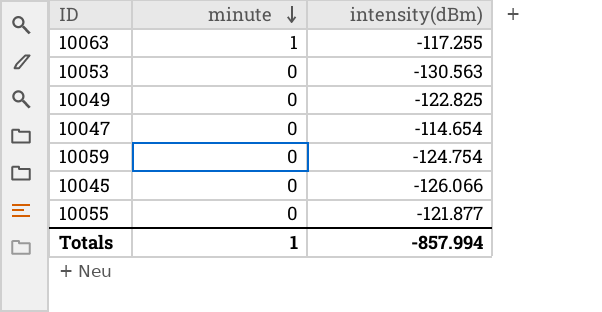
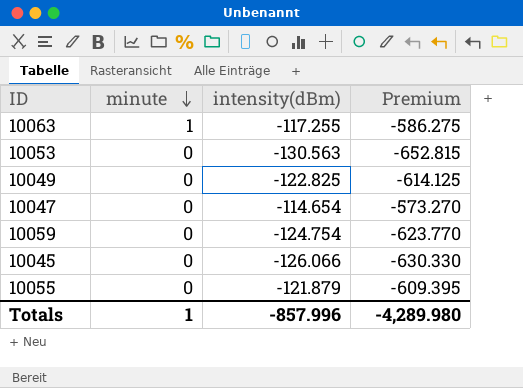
column Premium | formula: none -> [intensity(dBm)] * 5
10055 | intensity(dBm): -121.877 -> -121.879
Totals | intensity(dBm): -857.994 -> -857.996

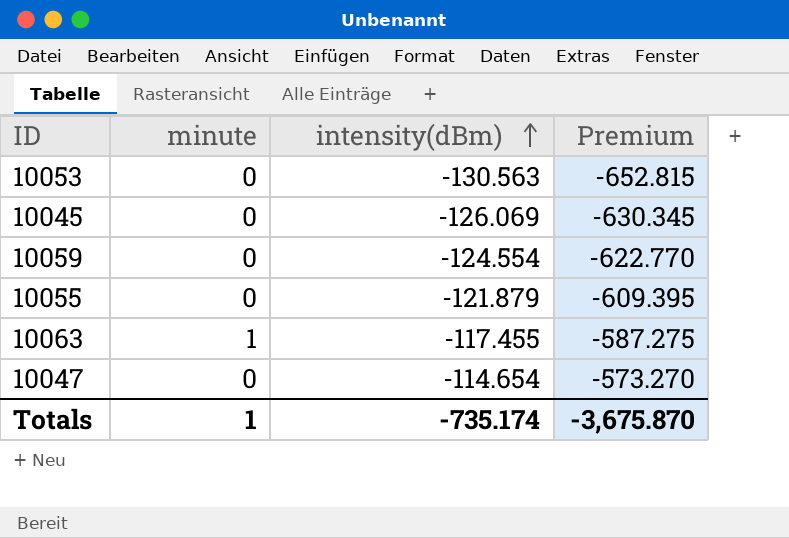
row order: minute descending -> intensity(dBm) ascending
row 10049: 0 | -122.825 | -614.125 -> none
10045 | intensity(dBm): -126.066 -> -126.069
10045 | Premium: -630.330 -> -630.345
10059 | intensity(dBm): -124.754 -> -124.554
10059 | Premium: -623.770 -> -622.770
10063 | intensity(dBm): -117.255 -> -117.455
10063 | Premium: -586.275 -> -587.275
Totals | intensity(dBm): -857.996 -> -735.174
Totals | Premium: -4,289.980 -> -3,675.870

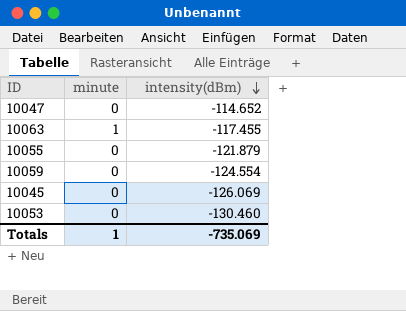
row order: intensity(dBm) ascending -> intensity(dBm) descending
column Premium | formula: [intensity(dBm)] * 5 -> none
10047 | intensity(dBm): -114.654 -> -114.652
10053 | intensity(dBm): -130.563 -> -130.460
Totals | intensity(dBm): -735.174 -> -735.069

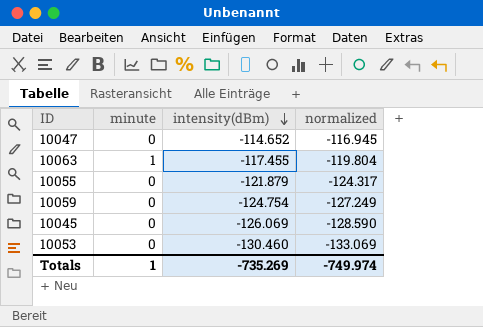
column normalized | formula: none -> [intensity(dBm)] * 1.02
10059 | intensity(dBm): -124.554 -> -124.754
Totals | intensity(dBm): -735.069 -> -735.269

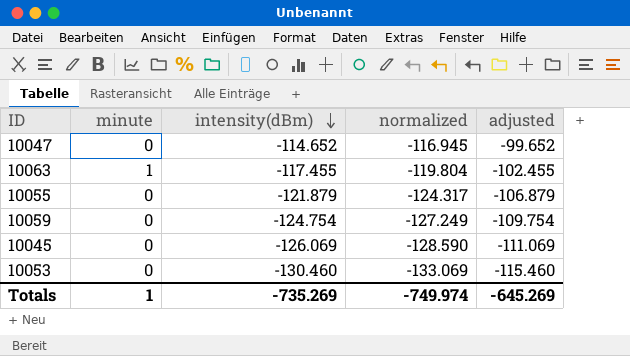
column adjusted | formula: none -> [intensity(dBm)] + 15

